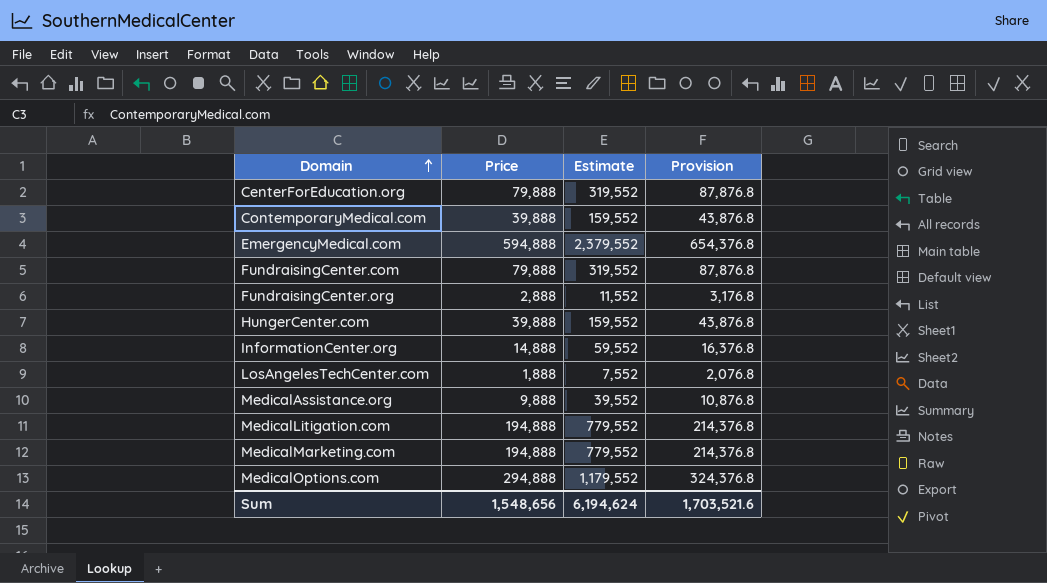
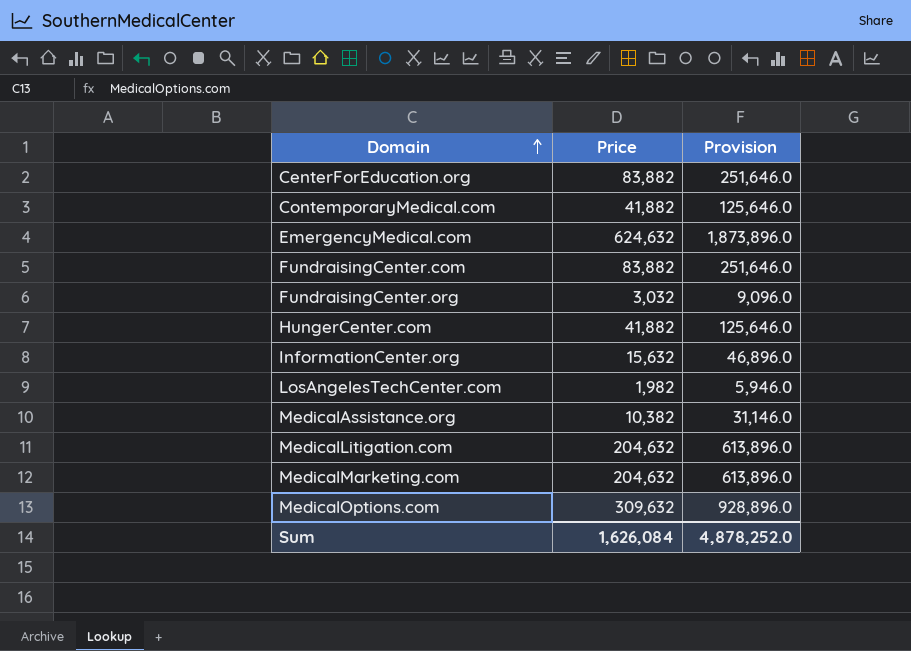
column Estimate | formula: [Price] * 4 -> none
column Provision | formula: [Price] * 1.1 -> [Price] * 3
CenterForEducation.org | Price: 79,888 -> 83,882
ContemporaryMedical.com | Price: 39,888 -> 41,882
EmergencyMedical.com | Price: 594,888 -> 624,632
FundraisingCenter.com | Price: 79,888 -> 83,882
FundraisingCenter.org | Price: 2,888 -> 3,032
HungerCenter.com | Price: 39,888 -> 41,882
InformationCenter.org | Price: 14,888 -> 15,632
LosAngelesTechCenter.com | Price: 1,888 -> 1,982
MedicalAssistance.org | Price: 9,888 -> 10,382
MedicalLitigation.com | Price: 194,888 -> 204,632
MedicalMarketing.com | Price: 194,888 -> 204,632
MedicalOptions.com | Price: 294,888 -> 309,632
Sum | Price: 1,548,656 -> 1,626,084
Sum | Provision: 1,703,521.6 -> 4,878,252.0

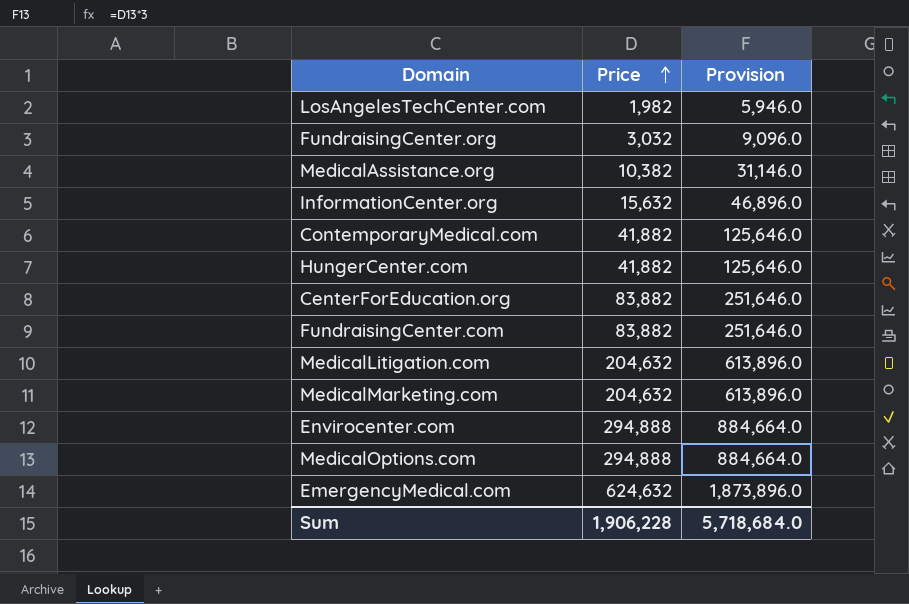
row order: Domain ascending -> Price ascending
row Envirocenter.com: none -> 294,888 | 884,664.0
MedicalOptions.com | Price: 309,632 -> 294,888
MedicalOptions.com | Provision: 928,896.0 -> 884,664.0
Sum | Price: 1,626,084 -> 1,906,228
Sum | Provision: 4,878,252.0 -> 5,718,684.0

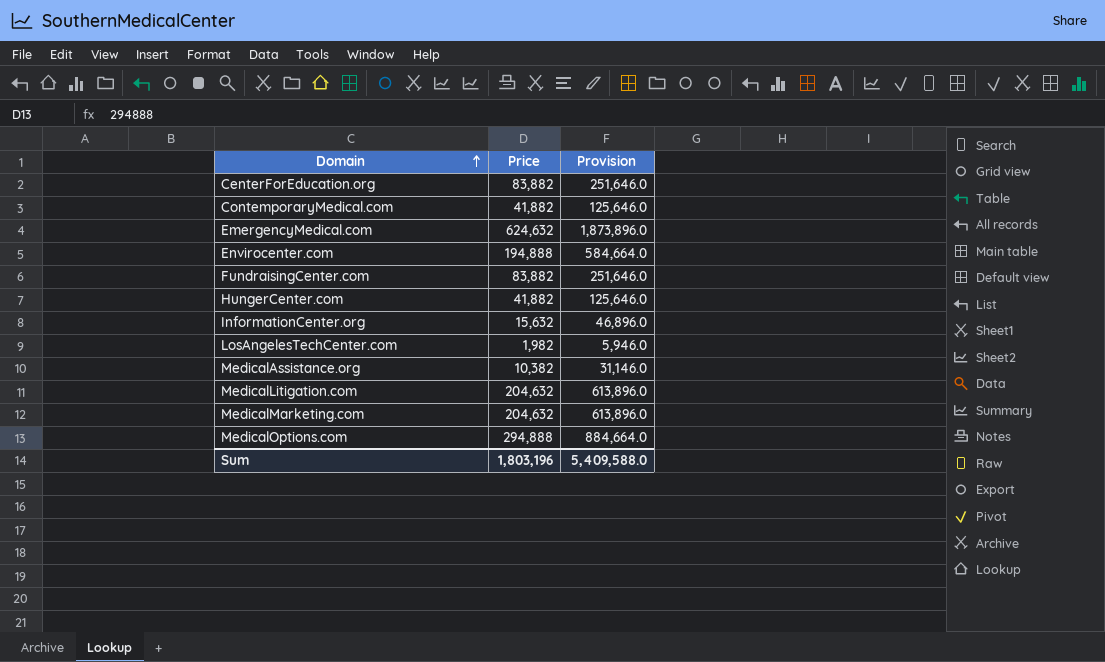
row order: Price ascending -> Domain ascending
row FundraisingCenter.org: 3,032 | 9,096.0 -> none
Envirocenter.com | Price: 294,888 -> 194,888
Envirocenter.com | Provision: 884,664.0 -> 584,664.0
Sum | Price: 1,906,228 -> 1,803,196
Sum | Provision: 5,718,684.0 -> 5,409,588.0

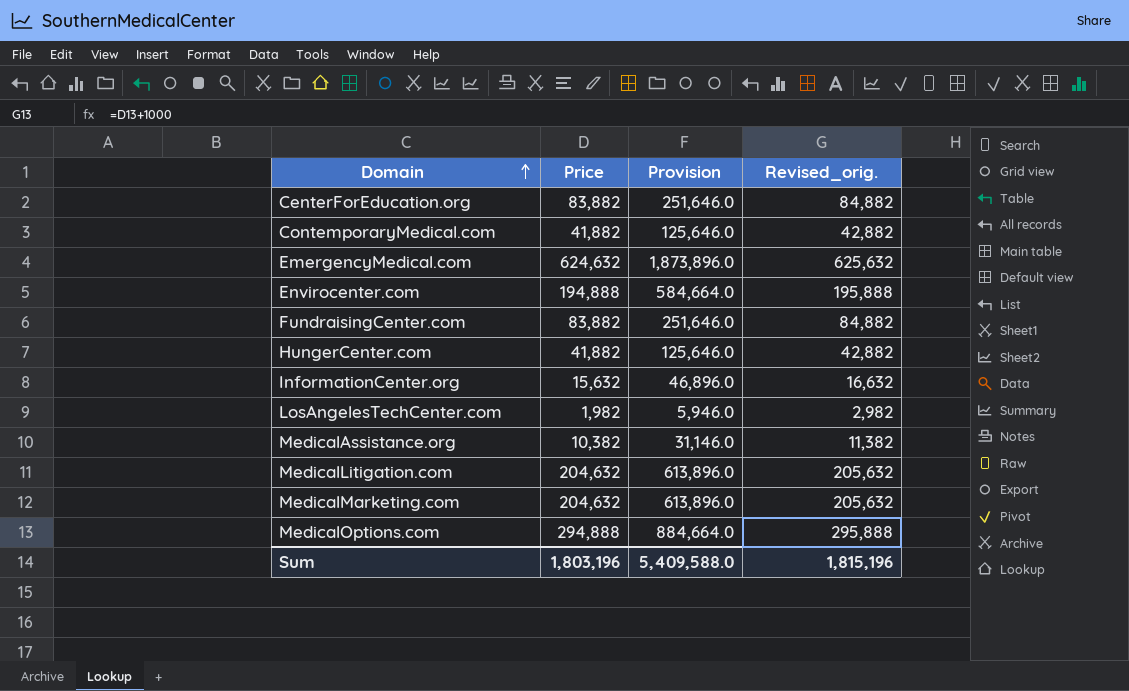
column Revised_orig. | formula: none -> [Price] + 1000

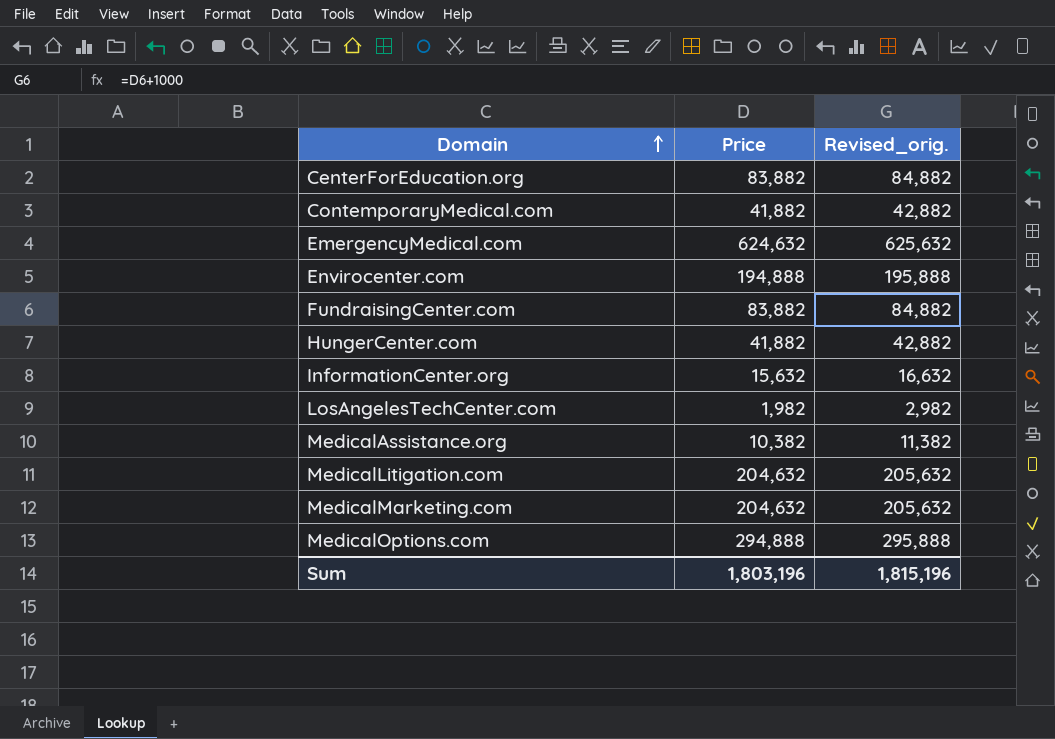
column Provision | formula: [Price] * 3 -> none

